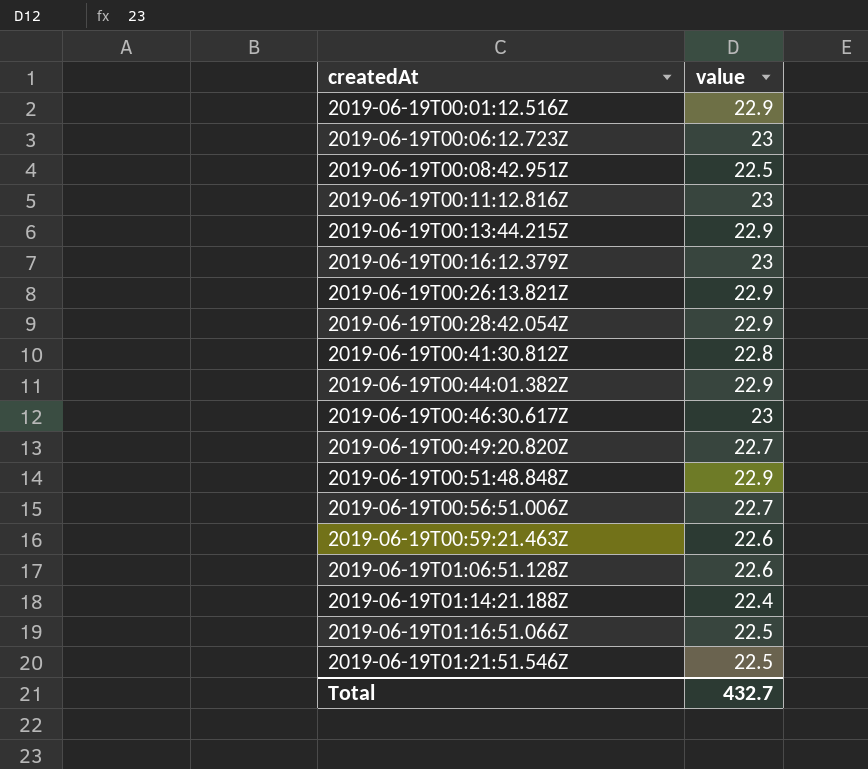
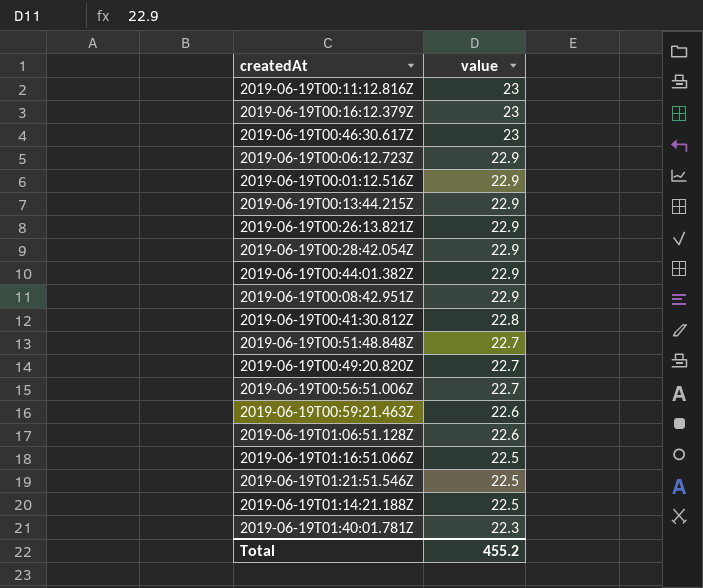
row order: createdAt ascending -> value descending
2019-06-19T00:06:12.723Z | value: 23 -> 22.9
2019-06-19T00:08:42.951Z | value: 22.5 -> 22.9
2019-06-19T00:51:48.848Z | value: 22.9 -> 22.7
2019-06-19T01:14:21.188Z | value: 22.4 -> 22.5
row 2019-06-19T01:40:01.781Z: none -> 22.3
Total | value: 432.7 -> 455.2

